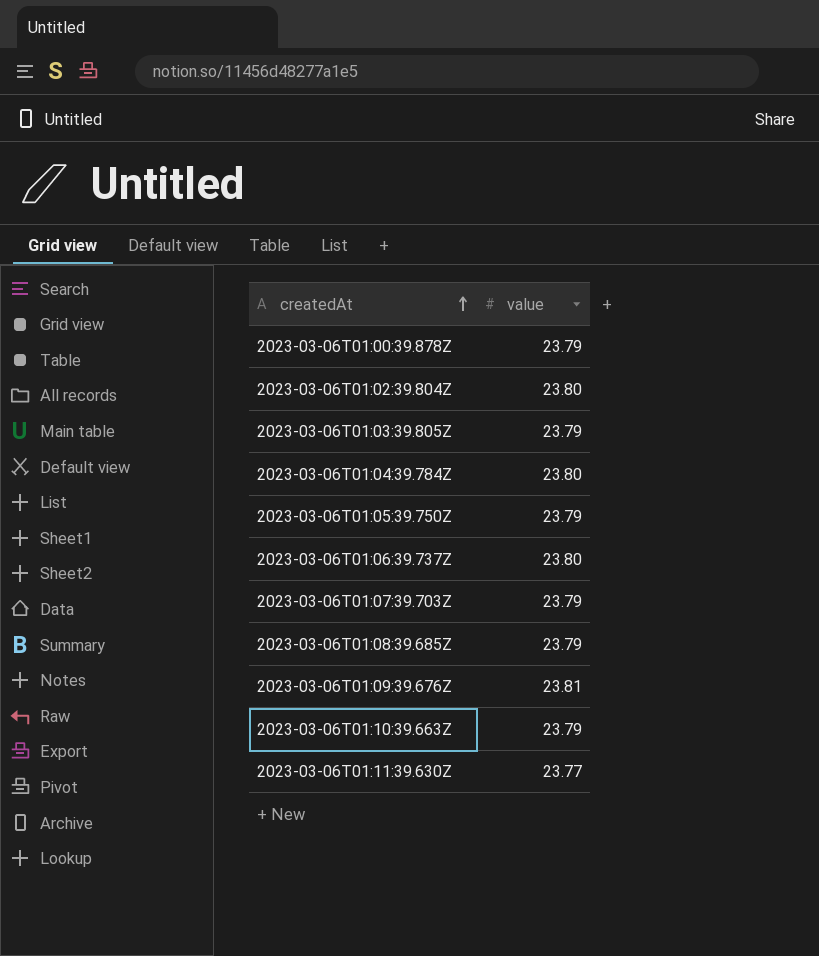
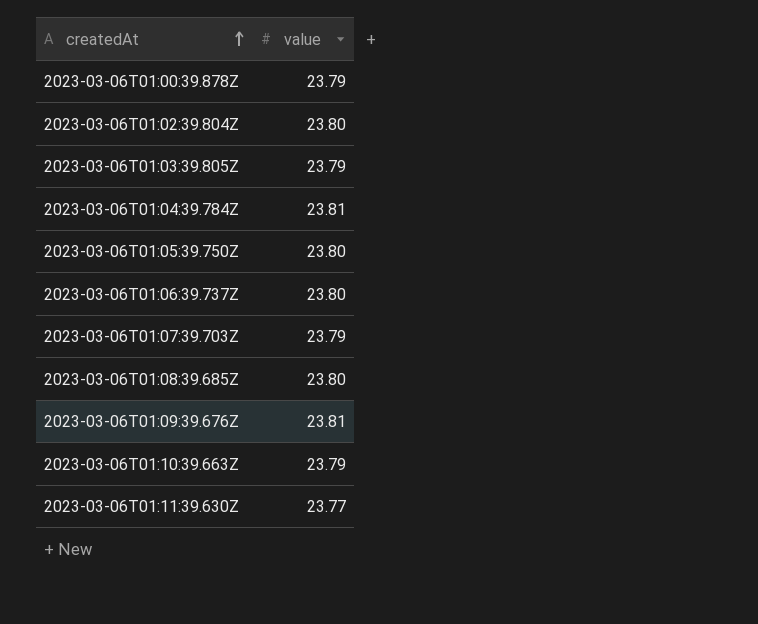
2023-03-06T01:04:39.784Z | value: 23.80 -> 23.81
2023-03-06T01:05:39.750Z | value: 23.79 -> 23.80
2023-03-06T01:08:39.685Z | value: 23.79 -> 23.80

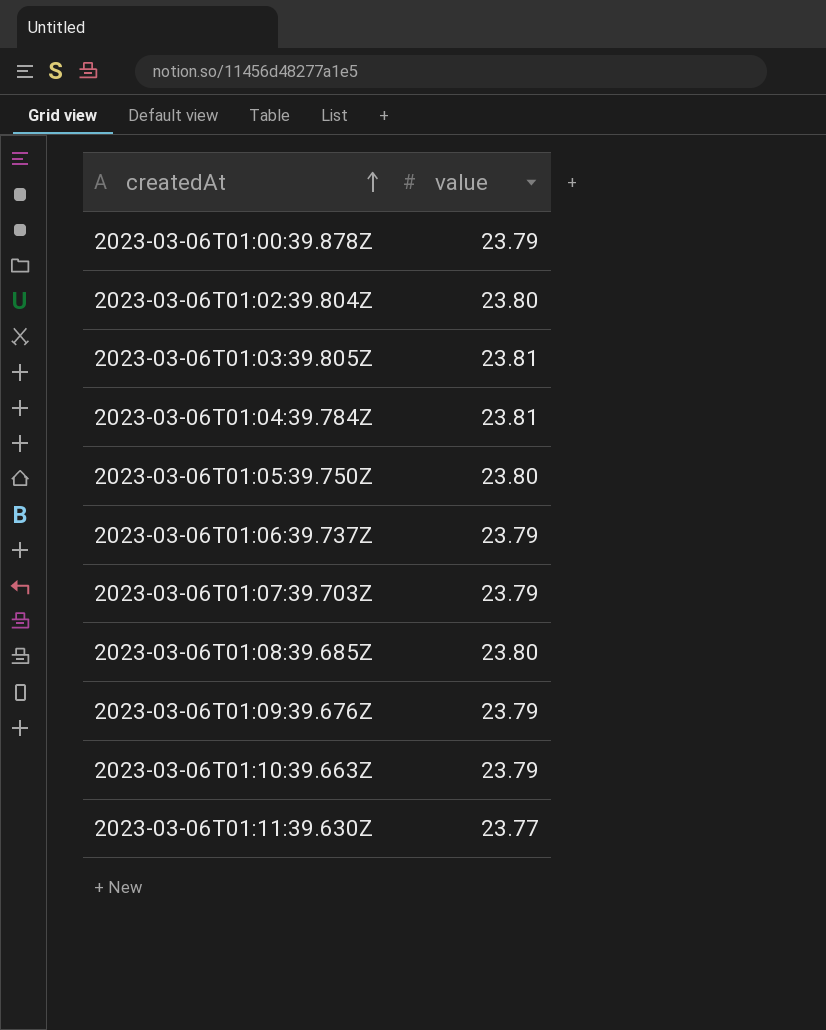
2023-03-06T01:03:39.805Z | value: 23.79 -> 23.81
2023-03-06T01:06:39.737Z | value: 23.80 -> 23.79
2023-03-06T01:09:39.676Z | value: 23.81 -> 23.79

